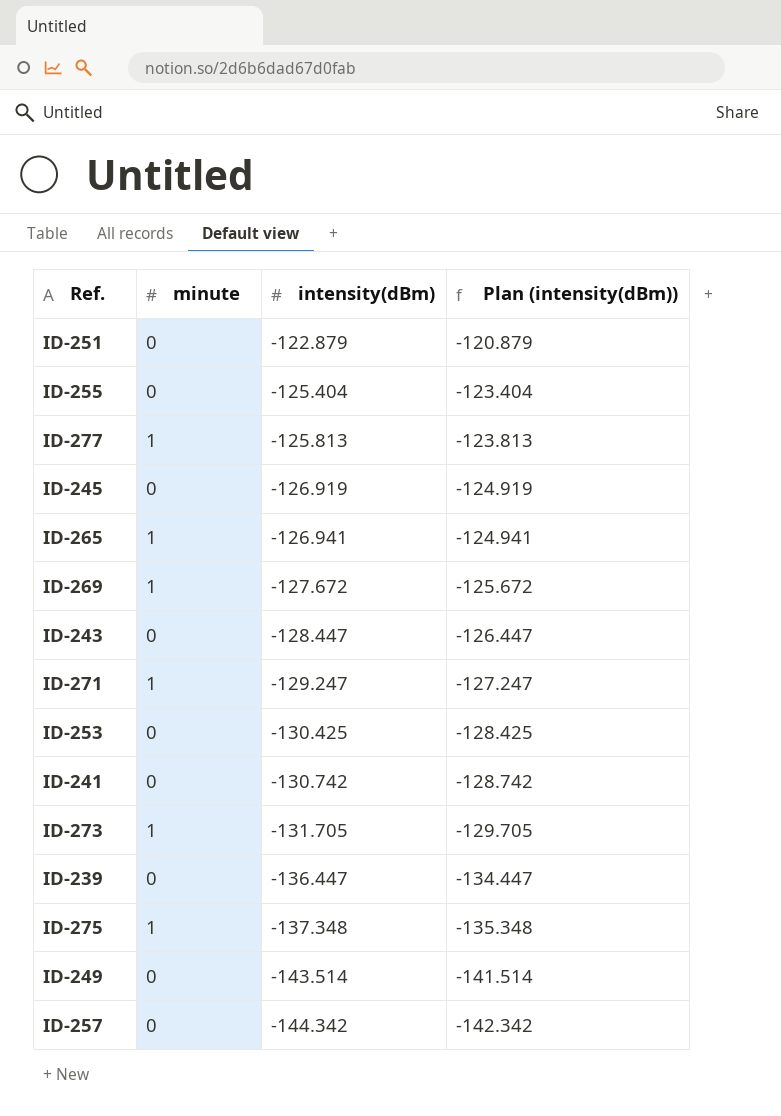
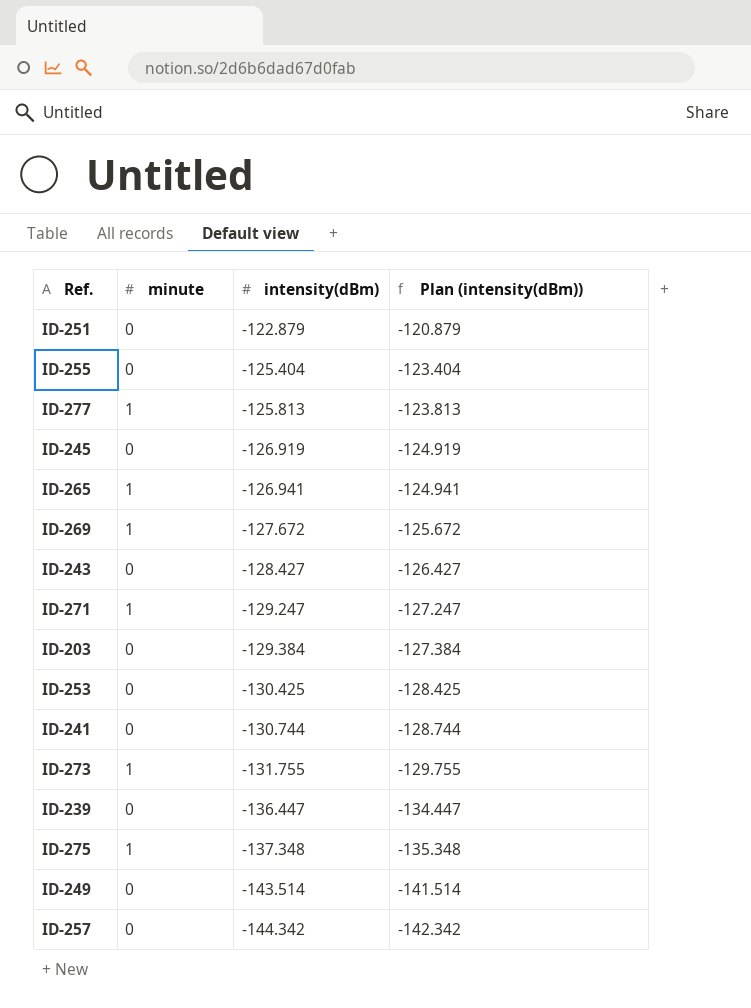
ID-243 | intensity(dBm): -128.447 -> -128.427
ID-243 | Plan (intensity(dBm)): -126.447 -> -126.427
row ID-203: none -> 0 | -129.384 | -127.384
ID-241 | intensity(dBm): -130.742 -> -130.744
ID-241 | Plan (intensity(dBm)): -128.742 -> -128.744
ID-273 | intensity(dBm): -131.705 -> -131.755
ID-273 | Plan (intensity(dBm)): -129.705 -> -129.755

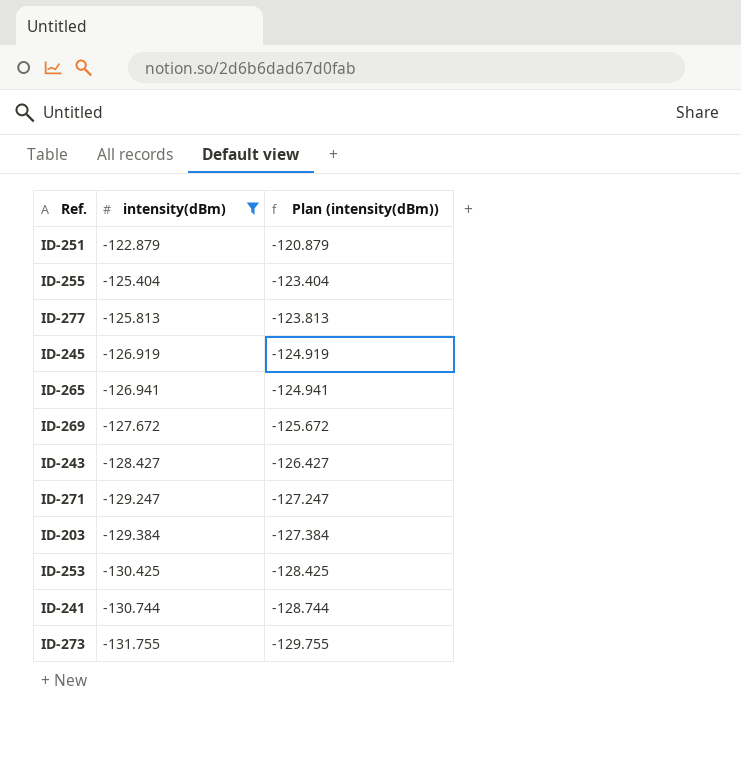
filter: none -> intensity(dBm) >= -131.755
column minute | position: 2 -> none

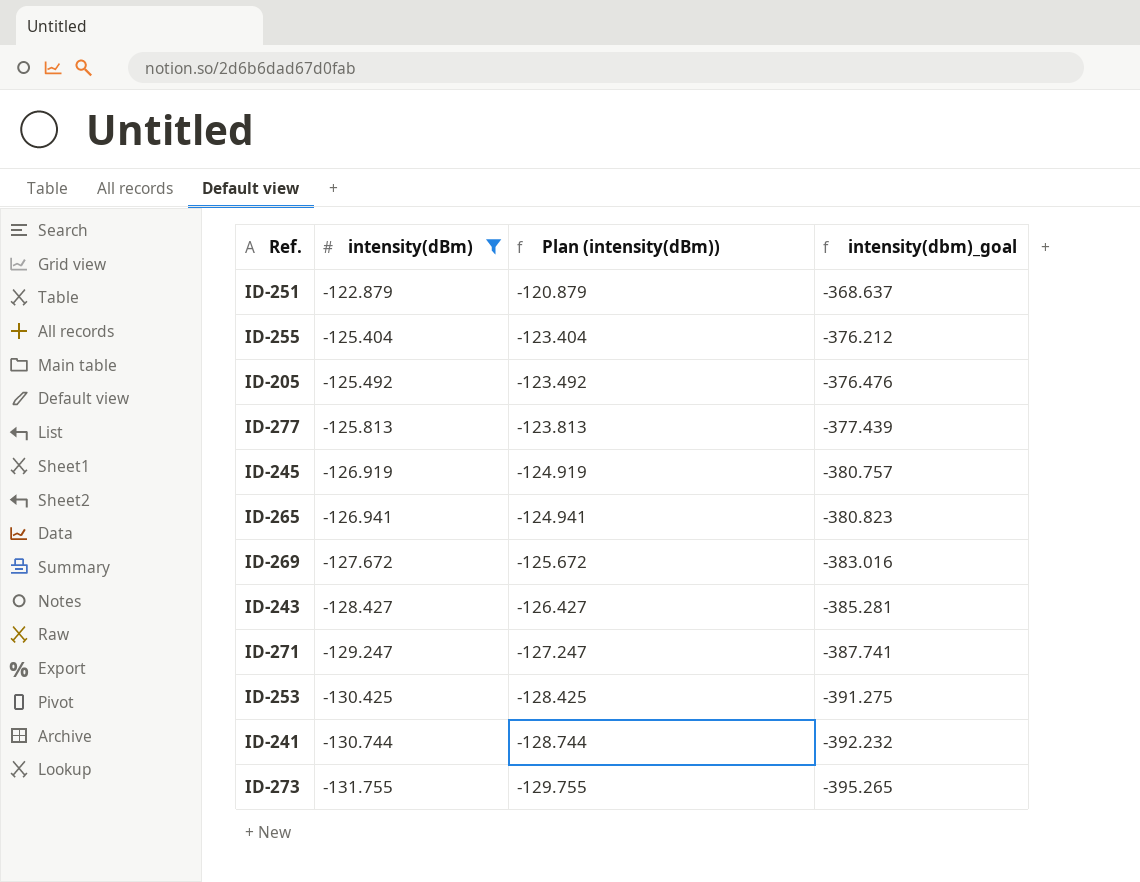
column intensity(dbm)_goal | formula: none -> [intensity(dBm)] * 3
row ID-203: -129.384 | -127.384 -> none
row ID-205: none -> -125.492 | -123.492 | -376.476

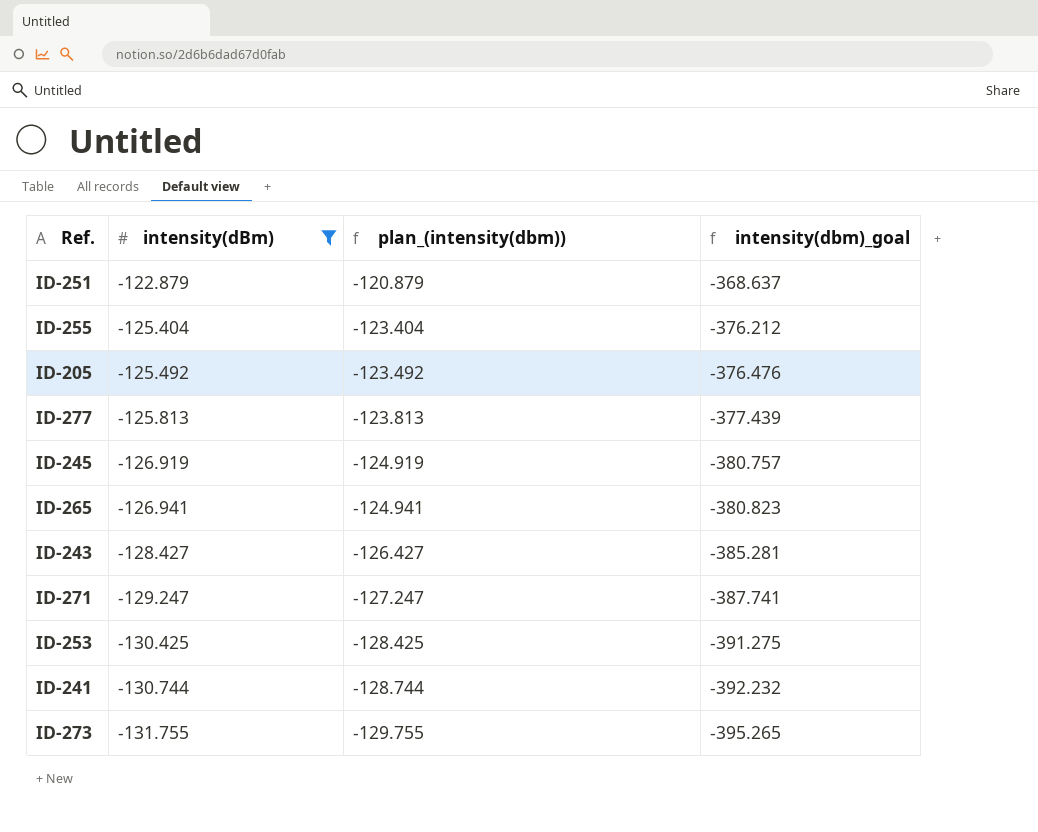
column name: Plan (intensity(dBm)) -> plan_(intensity(dbm))
row ID-269: -127.672 | -125.672 | -383.016 -> none

